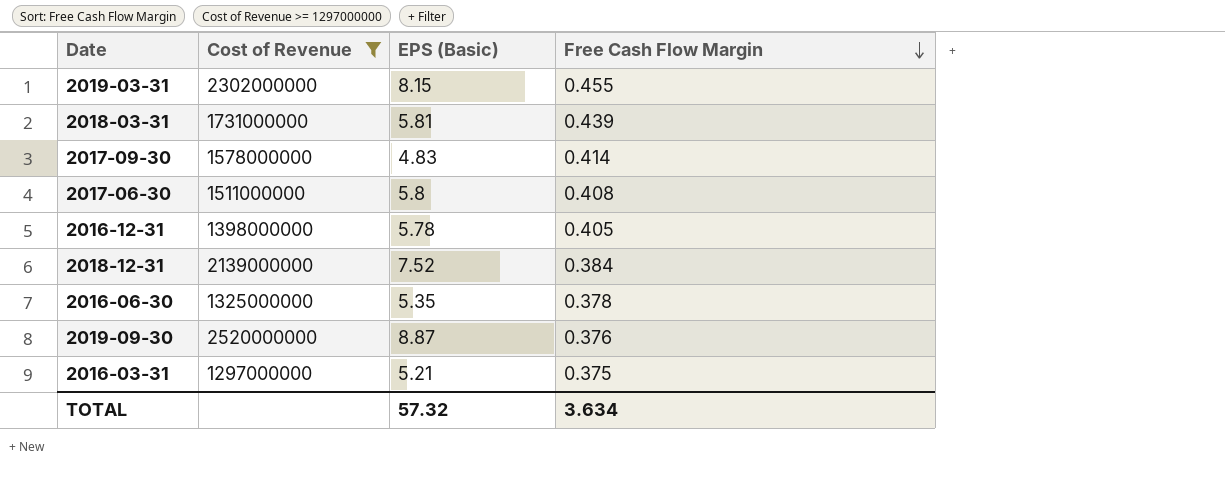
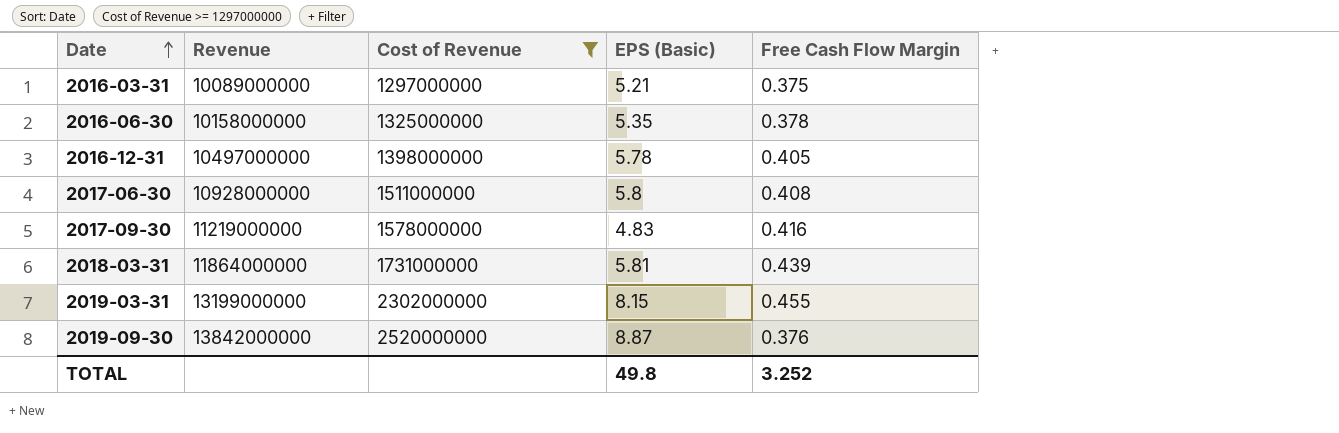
row order: Free Cash Flow Margin descending -> Date ascending
column Revenue | position: none -> 2
row 2018-12-31: 2139000000 | 7.52 | 0.384 -> none
2017-09-30 | Free Cash Flow Margin: 0.414 -> 0.416
TOTAL | EPS (Basic): 57.32 -> 49.8
TOTAL | Free Cash Flow Margin: 3.634 -> 3.252

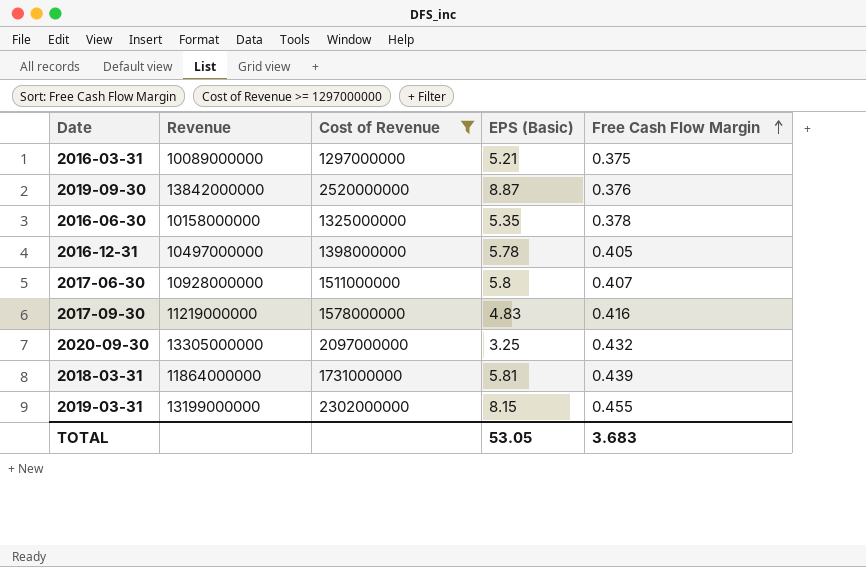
row order: Date ascending -> Free Cash Flow Margin ascending
2017-06-30 | Free Cash Flow Margin: 0.408 -> 0.407
row 2020-09-30: none -> 13305000000 | 2097000000 | 3.25 | 0.432
TOTAL | EPS (Basic): 49.8 -> 53.05
TOTAL | Free Cash Flow Margin: 3.252 -> 3.683

